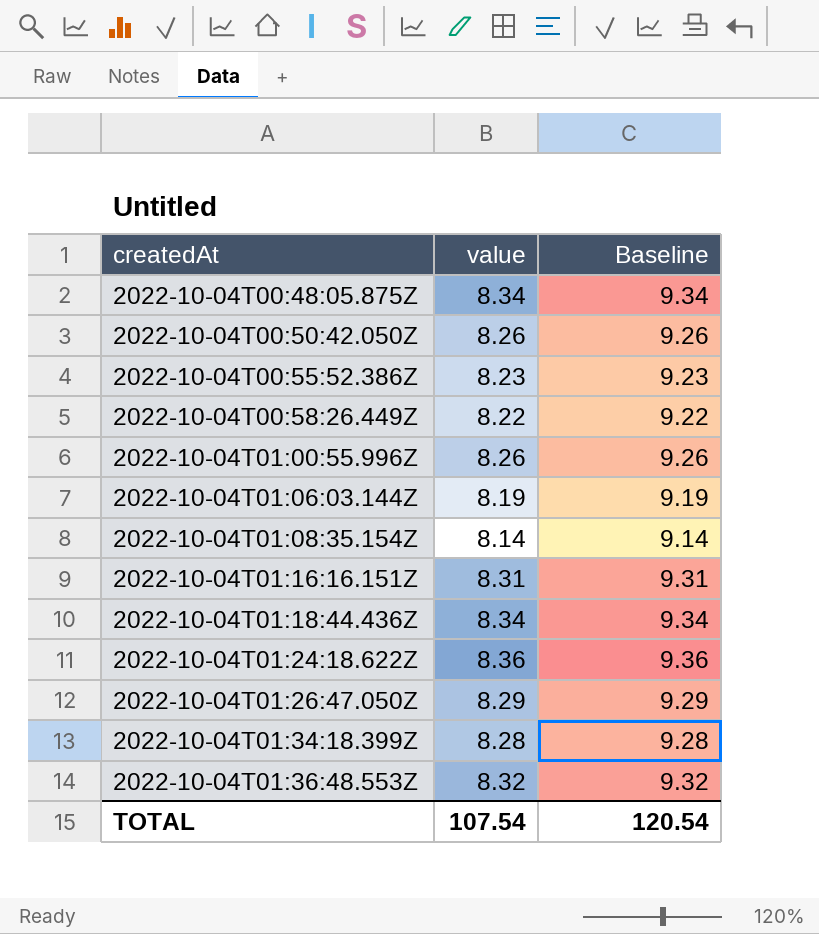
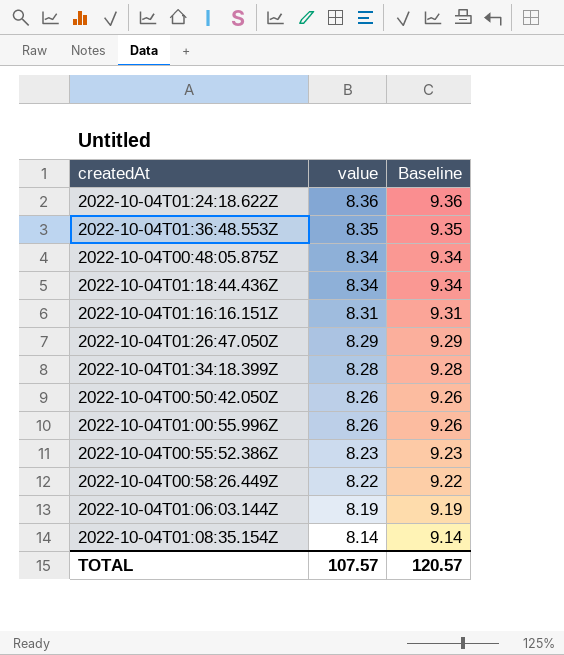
row order: createdAt ascending -> value descending
2022-10-04T01:36:48.553Z | value: 8.32 -> 8.35
2022-10-04T01:36:48.553Z | Baseline: 9.32 -> 9.35
TOTAL | value: 107.54 -> 107.57
TOTAL | Baseline: 120.54 -> 120.57

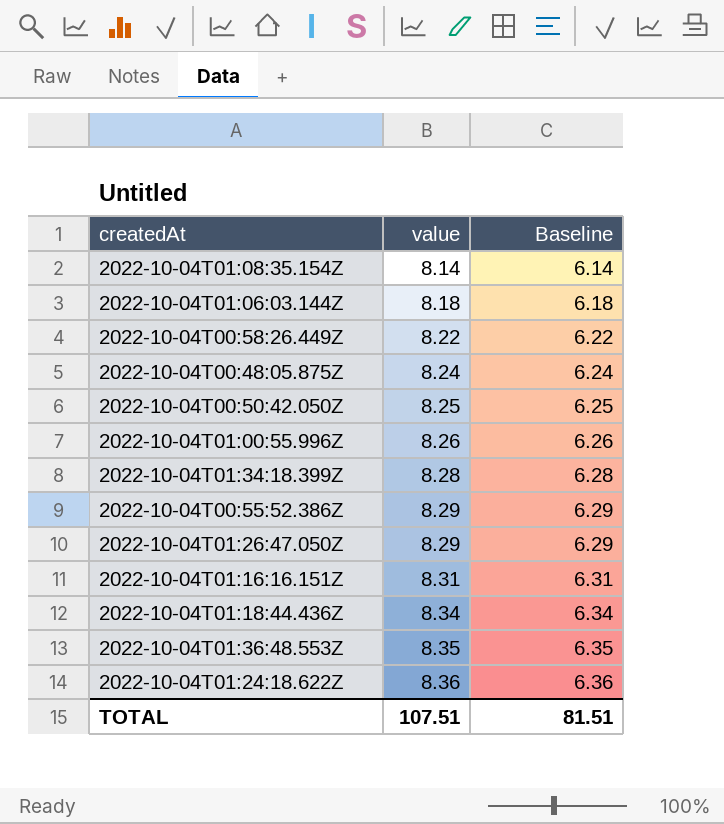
row order: value descending -> value ascending
column Baseline | formula: [value] + 1 -> [value] - 2
2022-10-04T01:06:03.144Z | value: 8.19 -> 8.18
2022-10-04T00:48:05.875Z | value: 8.34 -> 8.24
2022-10-04T00:50:42.050Z | value: 8.26 -> 8.25
2022-10-04T00:55:52.386Z | value: 8.23 -> 8.29
TOTAL | value: 107.57 -> 107.51
TOTAL | Baseline: 120.57 -> 81.51

